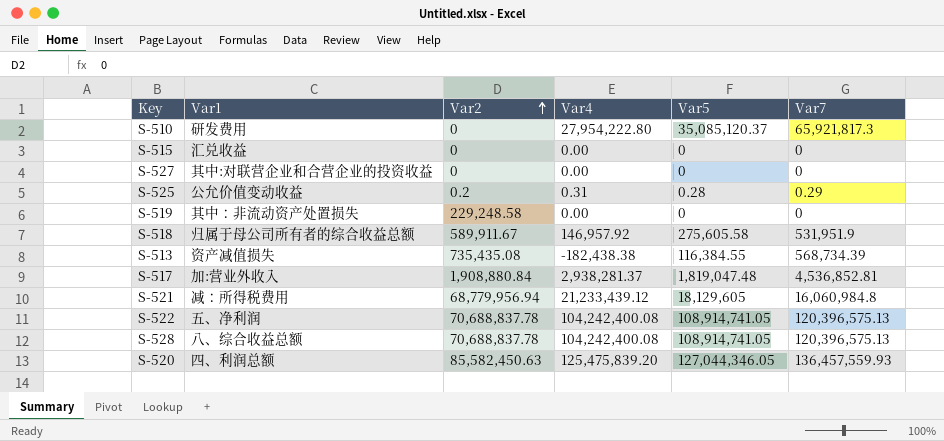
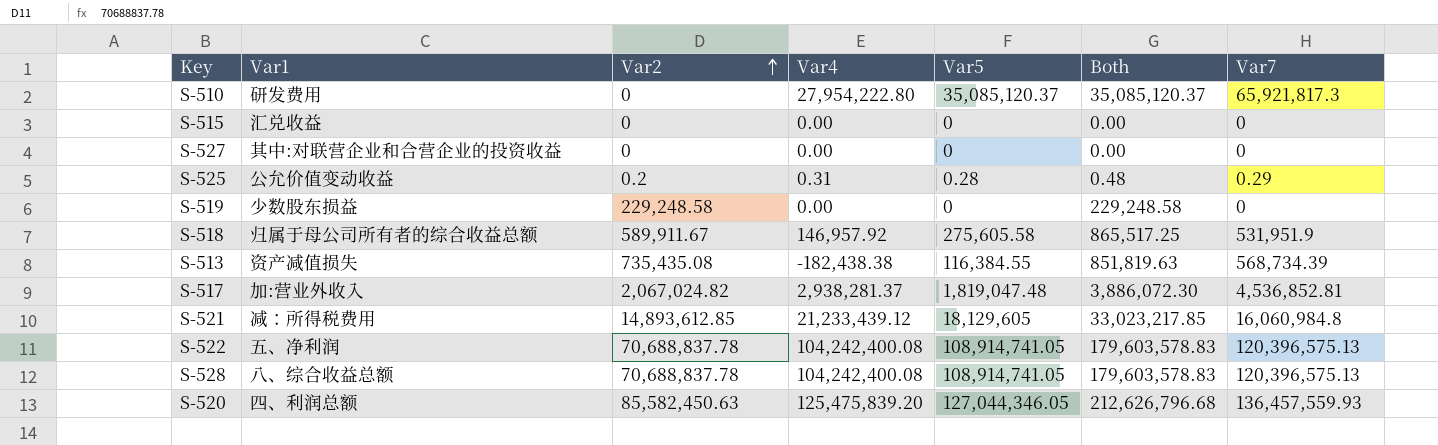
column Both | formula: none -> [Var2] + [Var5]
S-519 | Var1: 其中：非流动资产处置损失 -> 少数股东损益
S-517 | Var2: 1,908,880.84 -> 2,067,024.82
S-521 | Var2: 68,779,956.94 -> 14,893,612.85

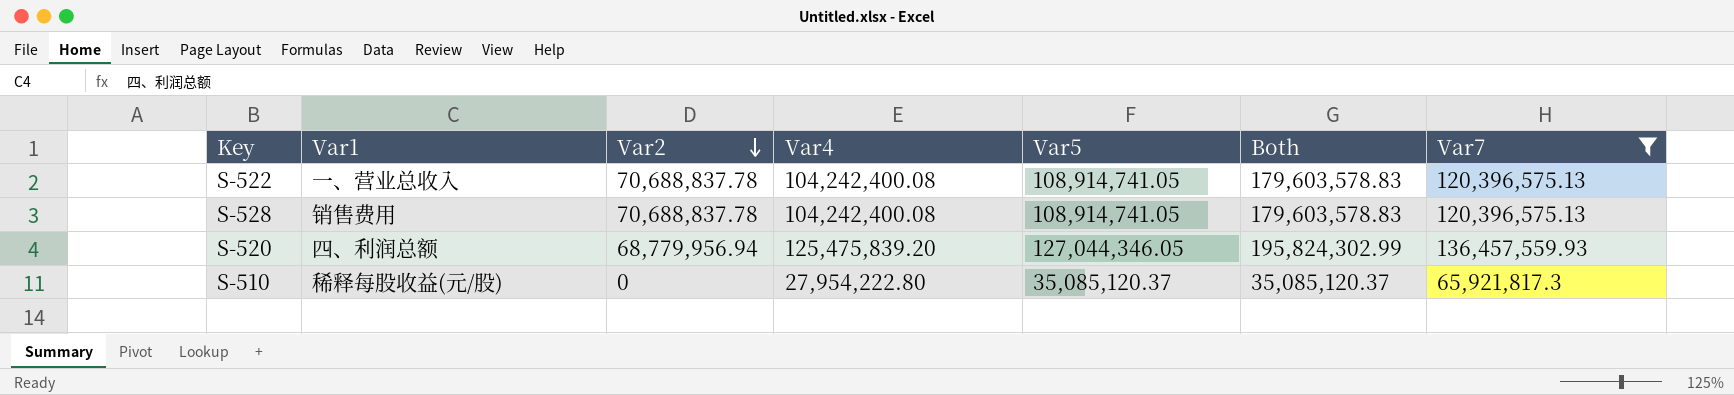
filter: none -> Var7 >= 65,921,817.3
row order: Var2 ascending -> Var2 descending
S-522 | Var1: 五、净利润 -> 一、营业总收入
S-528 | Var1: 八、综合收益总额 -> 销售费用
S-520 | Var2: 85,582,450.63 -> 68,779,956.94
S-520 | Both: 212,626,796.68 -> 195,824,302.99
S-510 | Var1: 研发费用 -> 稀释每股收益(元/股)

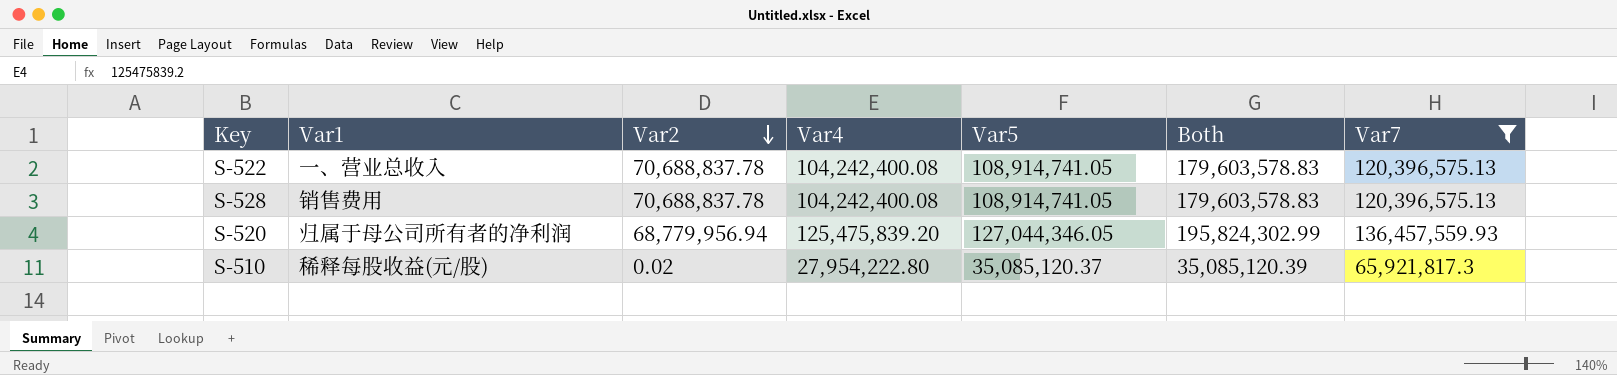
S-520 | Var1: 四、利润总额 -> 归属于母公司所有者的净利润
S-510 | Var2: 0 -> 0.02
S-510 | Both: 35,085,120.37 -> 35,085,120.39

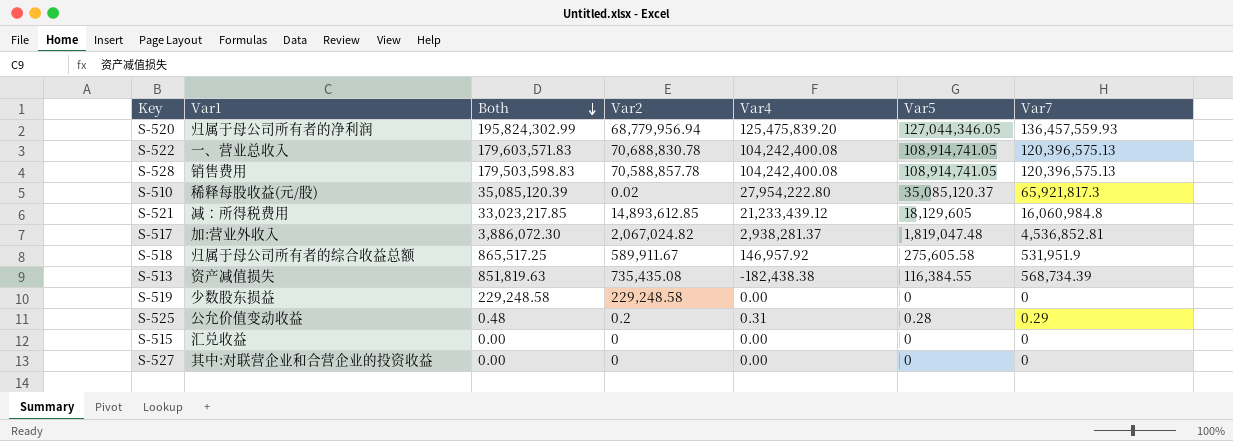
filter: Var7 >= 65,921,817.3 -> none
row order: Var2 descending -> Both descending
column Both | position: 6 -> 3
S-522 | Both: 179,603,578.83 -> 179,603,571.83
S-522 | Var2: 70,688,837.78 -> 70,688,830.78
S-528 | Both: 179,603,578.83 -> 179,503,598.83
S-528 | Var2: 70,688,837.78 -> 70,588,857.78

